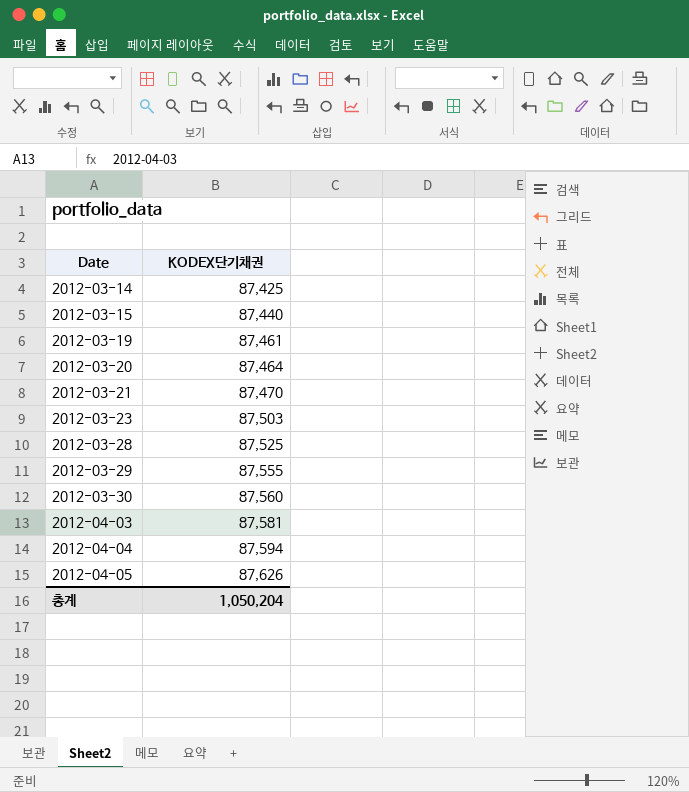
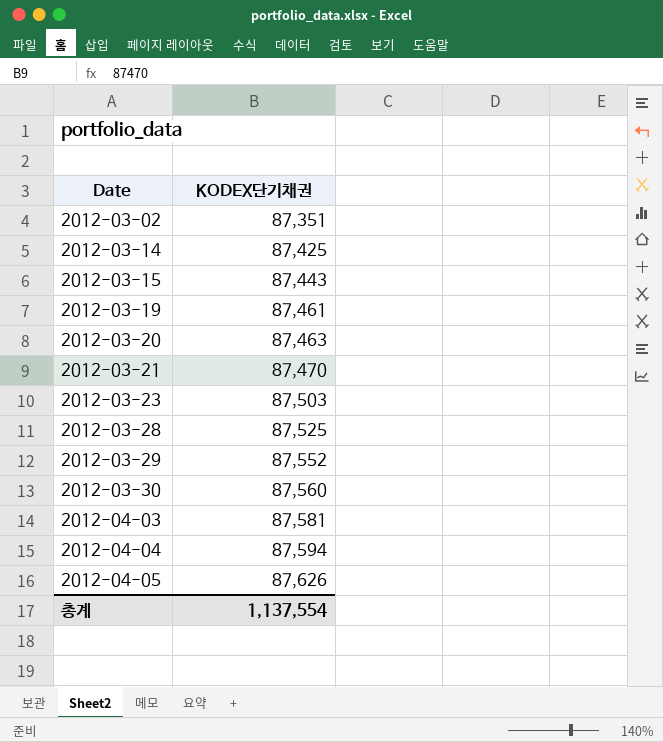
row 2012-03-02: none -> 87,351
2012-03-15 | KODEX단기채권: 87,440 -> 87,443
2012-03-20 | KODEX단기채권: 87,464 -> 87,463
2012-03-29 | KODEX단기채권: 87,555 -> 87,552
총계 | KODEX단기채권: 1,050,204 -> 1,137,554

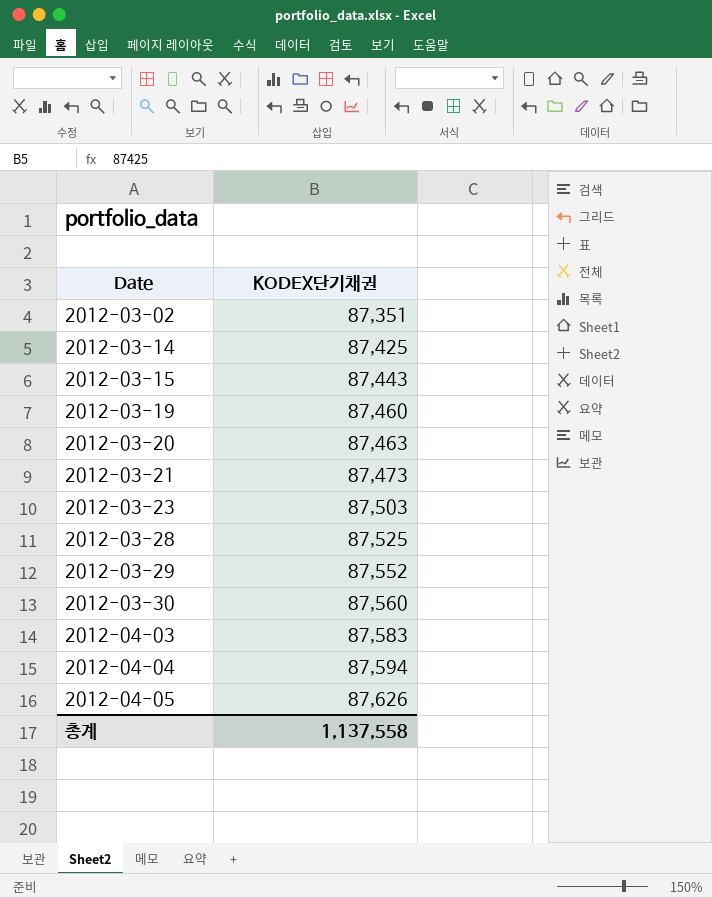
2012-03-19 | KODEX단기채권: 87,461 -> 87,460
2012-03-21 | KODEX단기채권: 87,470 -> 87,473
2012-04-03 | KODEX단기채권: 87,581 -> 87,583
총계 | KODEX단기채권: 1,137,554 -> 1,137,558

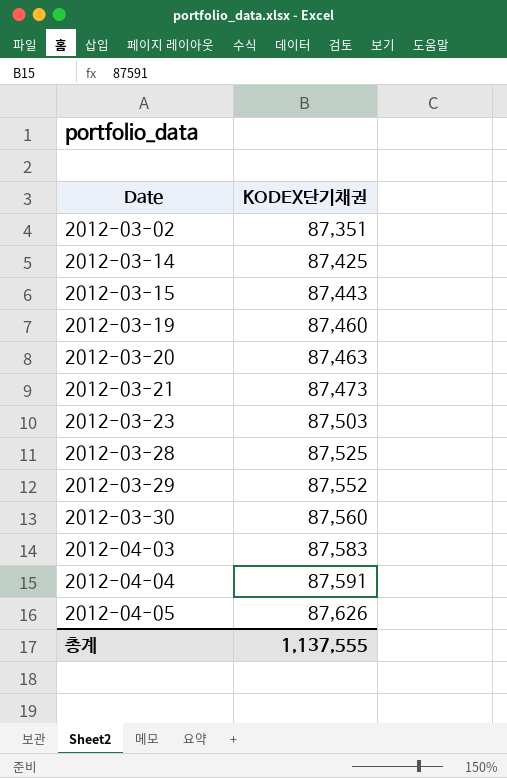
2012-04-04 | KODEX단기채권: 87,594 -> 87,591
총계 | KODEX단기채권: 1,137,558 -> 1,137,555

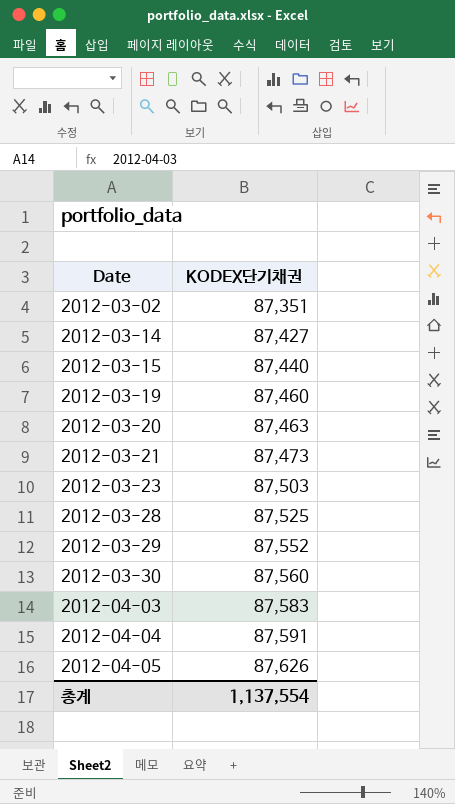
2012-03-14 | KODEX단기채권: 87,425 -> 87,427
2012-03-15 | KODEX단기채권: 87,443 -> 87,440
총계 | KODEX단기채권: 1,137,555 -> 1,137,554

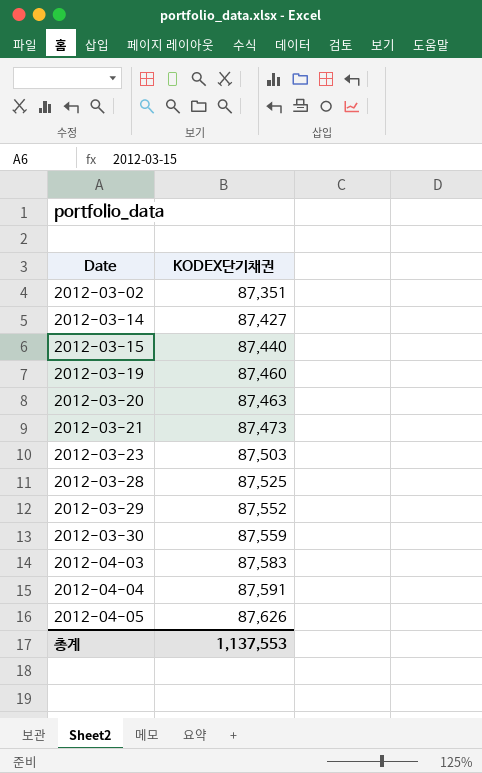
2012-03-30 | KODEX단기채권: 87,560 -> 87,559
총계 | KODEX단기채권: 1,137,554 -> 1,137,553

